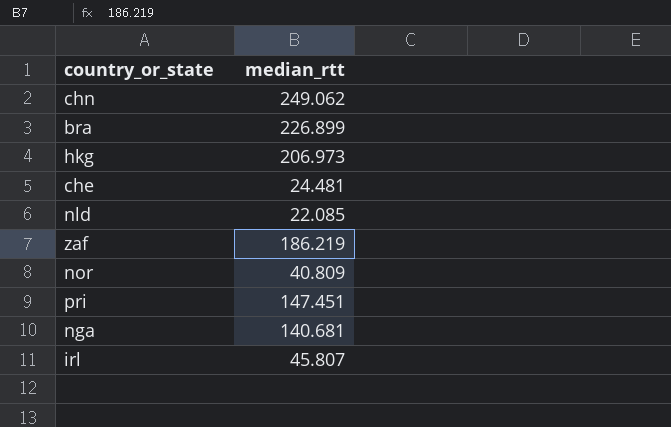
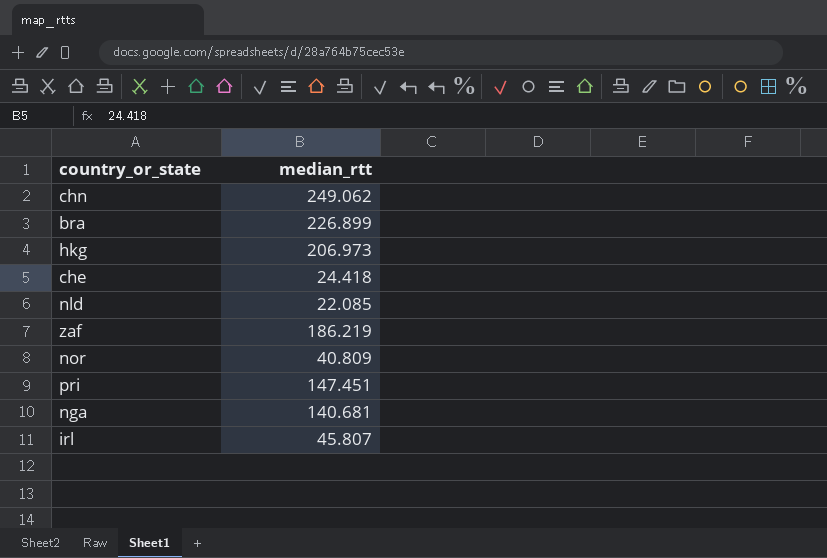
che | median_rtt: 24.481 -> 24.418

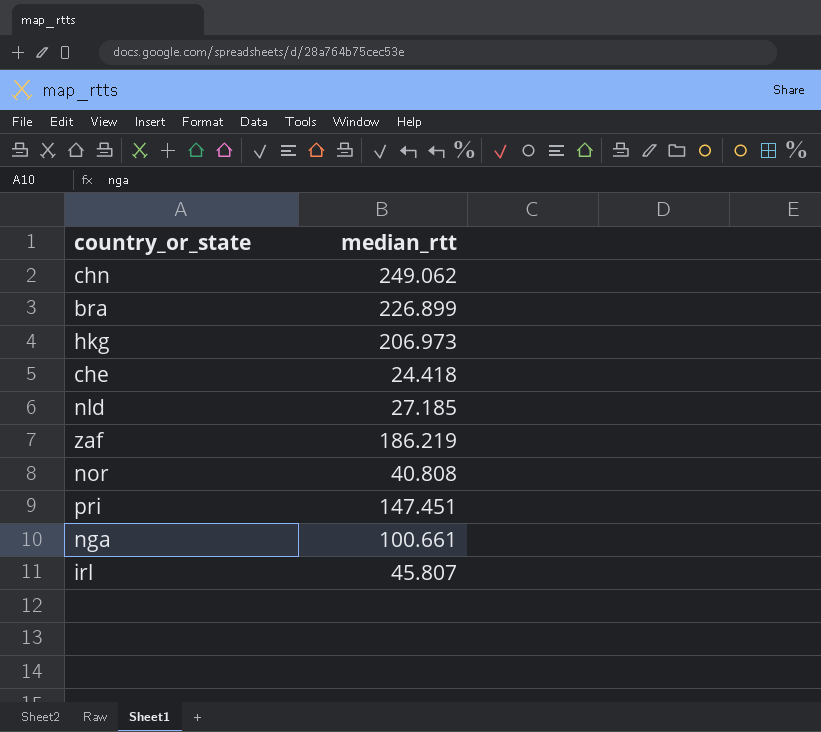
nld | median_rtt: 22.085 -> 27.185
nor | median_rtt: 40.809 -> 40.808
nga | median_rtt: 140.681 -> 100.661

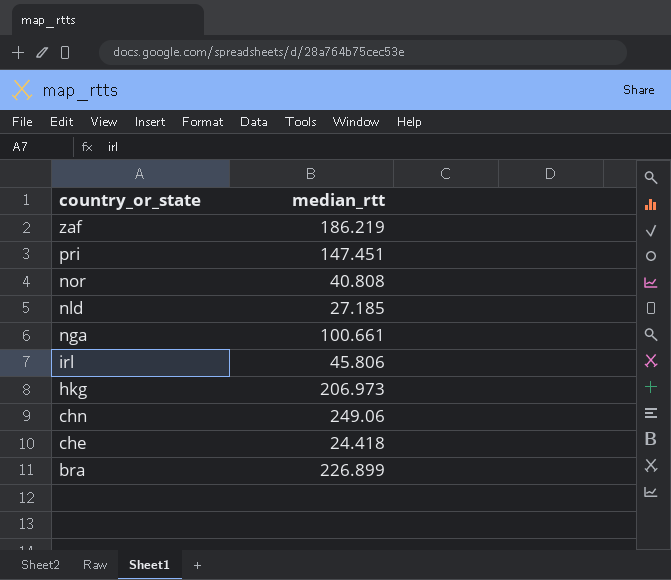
row order: none -> country_or_state descending
irl | median_rtt: 45.807 -> 45.806
chn | median_rtt: 249.062 -> 249.06

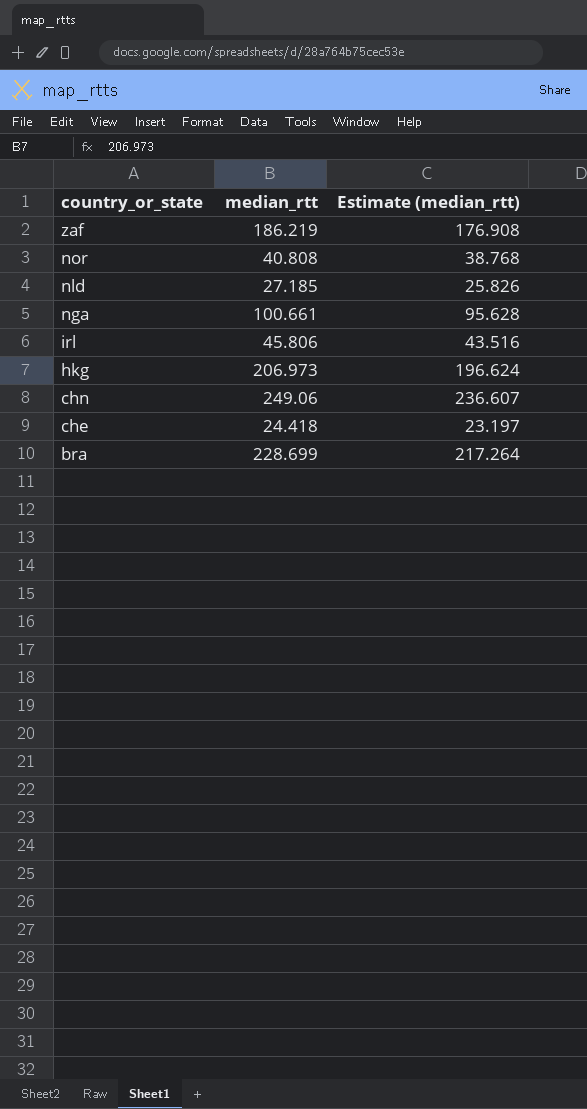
column Estimate (median_rtt) | formula: none -> [median_rtt] * 0.95
row pri: 147.451 -> none
bra | median_rtt: 226.899 -> 228.699

